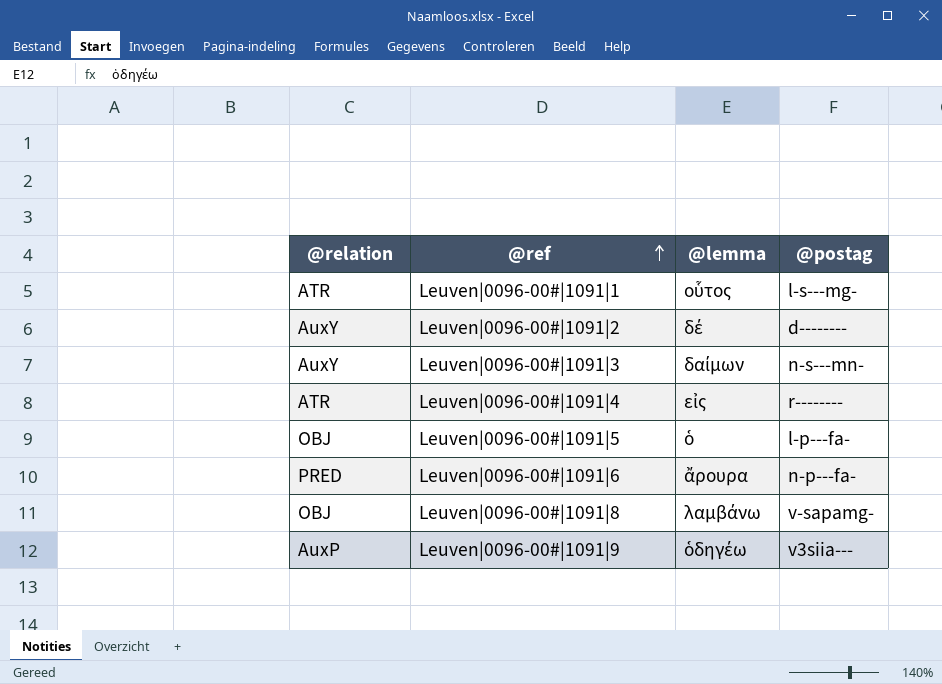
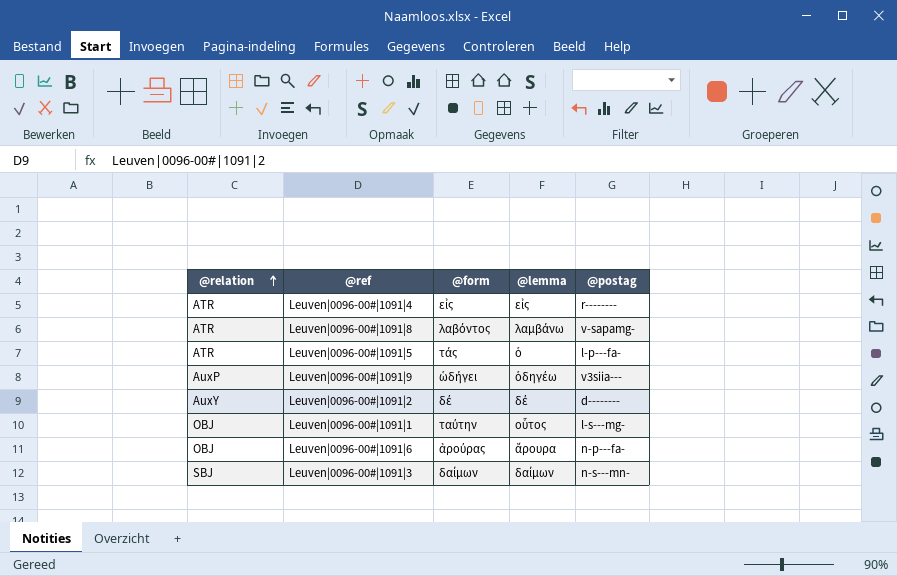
row order: @ref ascending -> @relation ascending
column @form | position: none -> 3
Leuven|0096-00#|1091|8 | @relation: OBJ -> ATR
Leuven|0096-00#|1091|5 | @relation: OBJ -> ATR
Leuven|0096-00#|1091|1 | @relation: ATR -> OBJ
Leuven|0096-00#|1091|6 | @relation: PRED -> OBJ
Leuven|0096-00#|1091|3 | @relation: AuxY -> SBJ

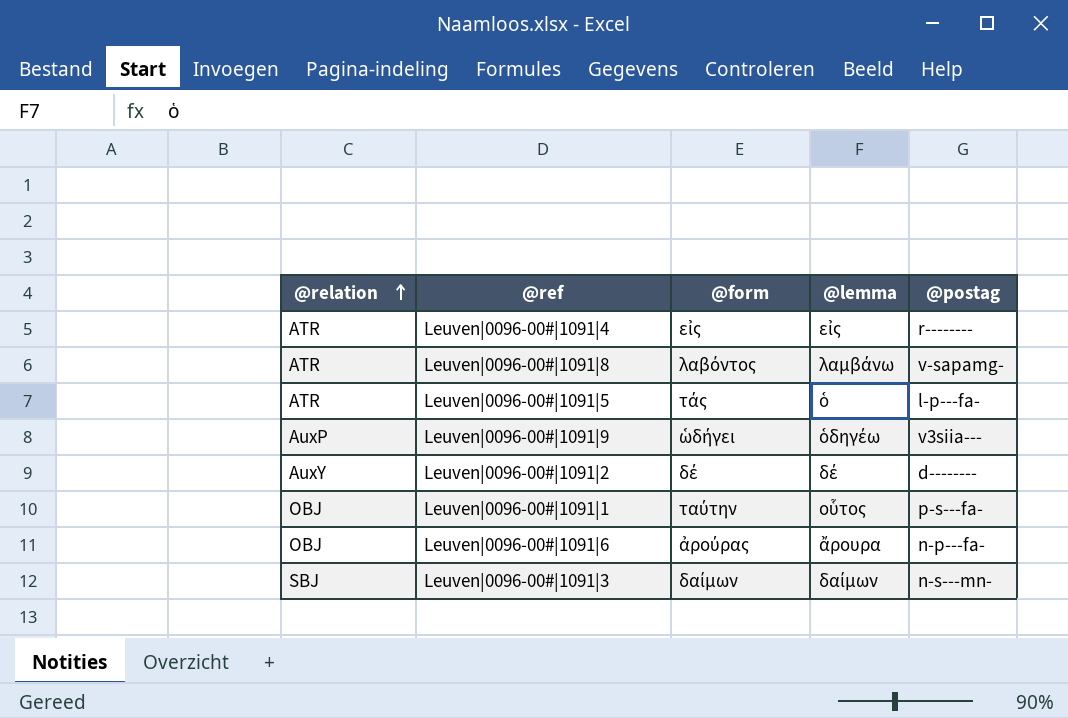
Leuven|0096-00#|1091|1 | @postag: l-s---mg- -> p-s---fa-

